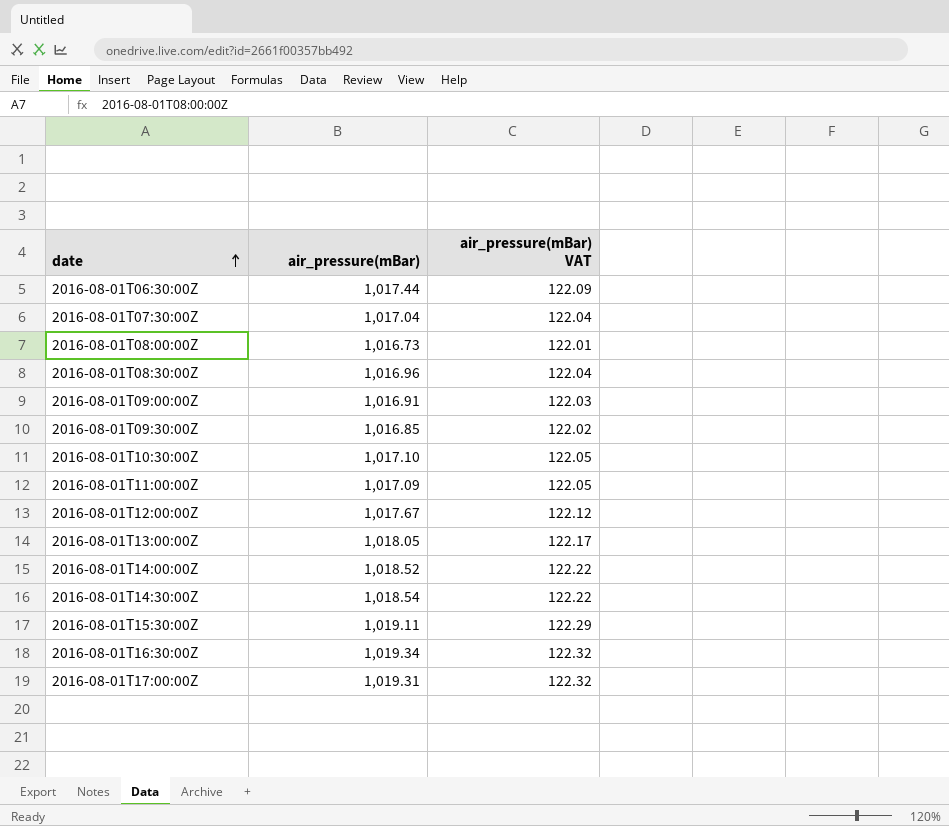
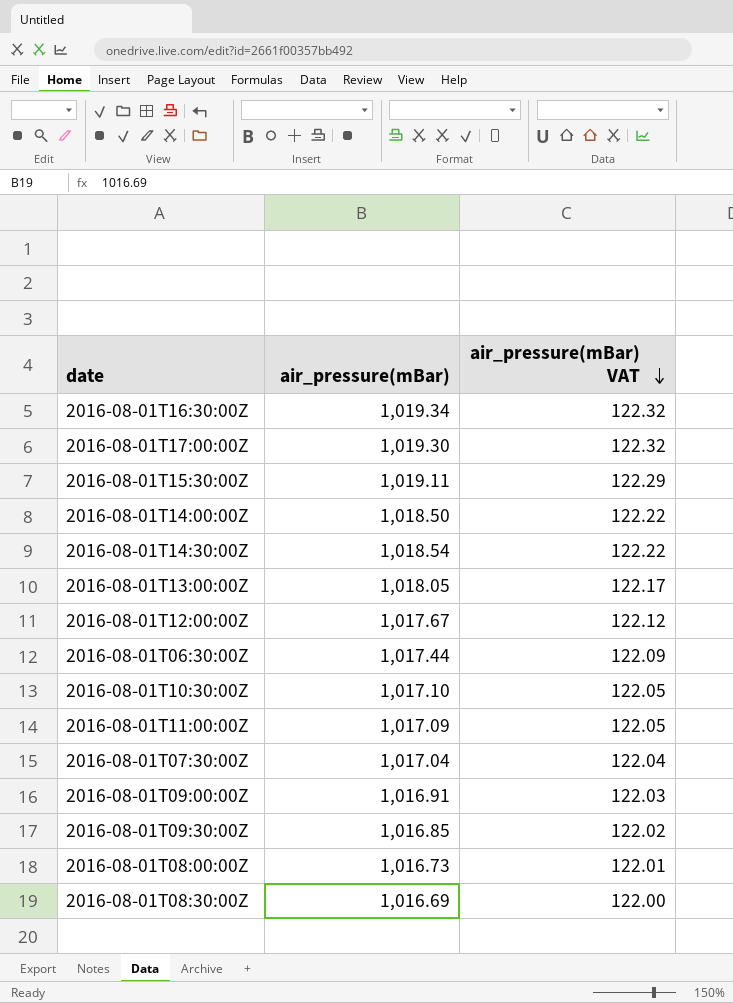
row order: date ascending -> air_pressure(mBar) VAT descending
2016-08-01T17:00:00Z | air_pressure(mBar): 1,019.31 -> 1,019.30
2016-08-01T14:00:00Z | air_pressure(mBar): 1,018.52 -> 1,018.50
2016-08-01T08:30:00Z | air_pressure(mBar): 1,016.96 -> 1,016.69
2016-08-01T08:30:00Z | air_pressure(mBar) VAT: 122.04 -> 122.00

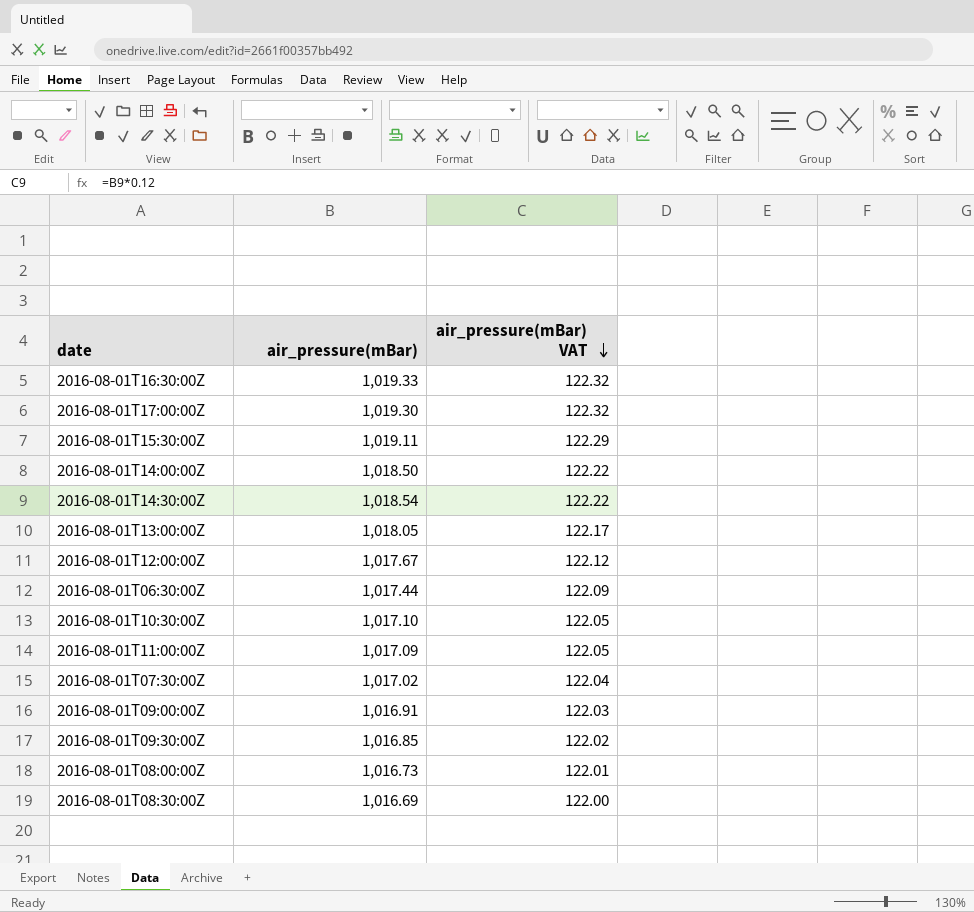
2016-08-01T16:30:00Z | air_pressure(mBar): 1,019.34 -> 1,019.33
2016-08-01T07:30:00Z | air_pressure(mBar): 1,017.04 -> 1,017.02

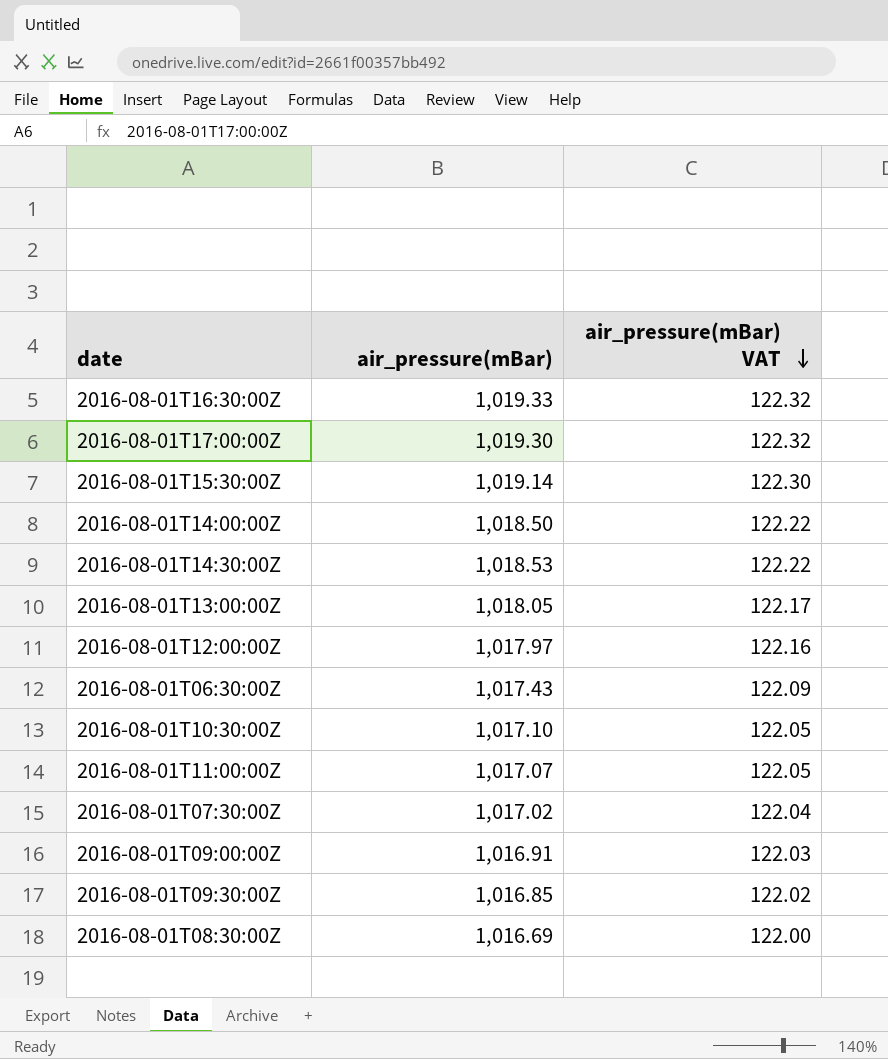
row 2016-08-01T08:00:00Z: 1,016.73 | 122.01 -> none
2016-08-01T15:30:00Z | air_pressure(mBar): 1,019.11 -> 1,019.14
2016-08-01T15:30:00Z | air_pressure(mBar) VAT: 122.29 -> 122.30
2016-08-01T14:30:00Z | air_pressure(mBar): 1,018.54 -> 1,018.53
2016-08-01T12:00:00Z | air_pressure(mBar): 1,017.67 -> 1,017.97
2016-08-01T12:00:00Z | air_pressure(mBar) VAT: 122.12 -> 122.16
2016-08-01T06:30:00Z | air_pressure(mBar): 1,017.44 -> 1,017.43
2016-08-01T11:00:00Z | air_pressure(mBar): 1,017.09 -> 1,017.07

